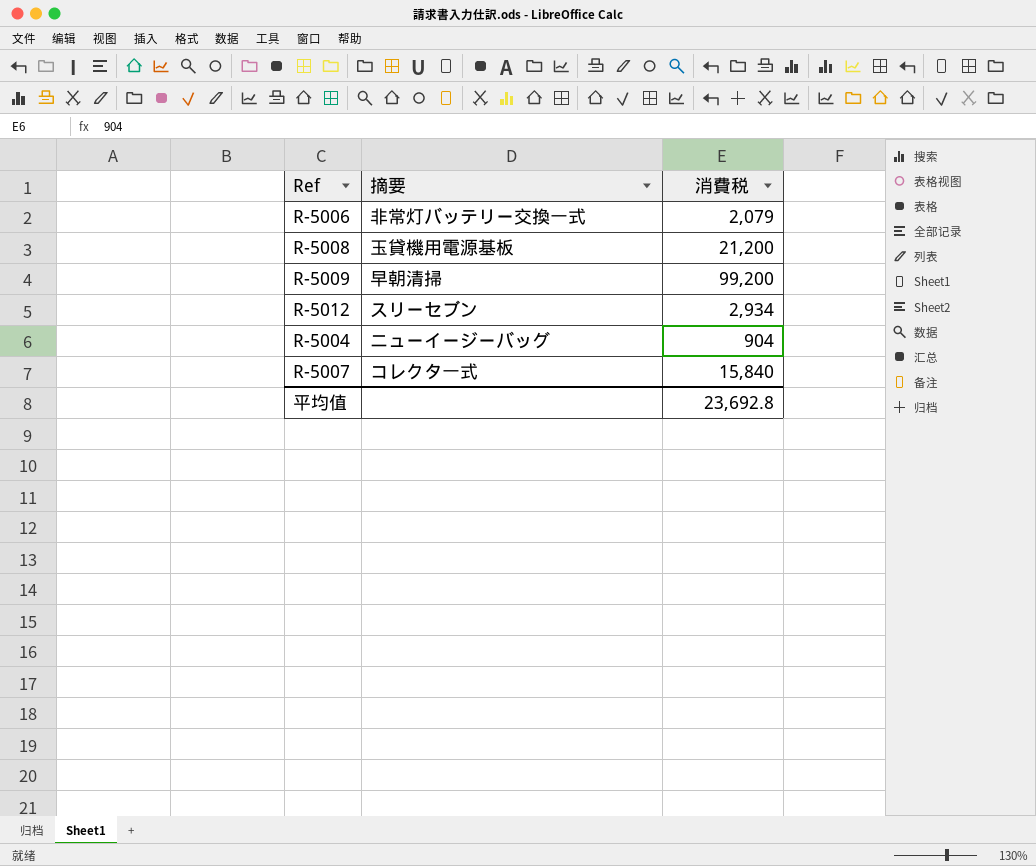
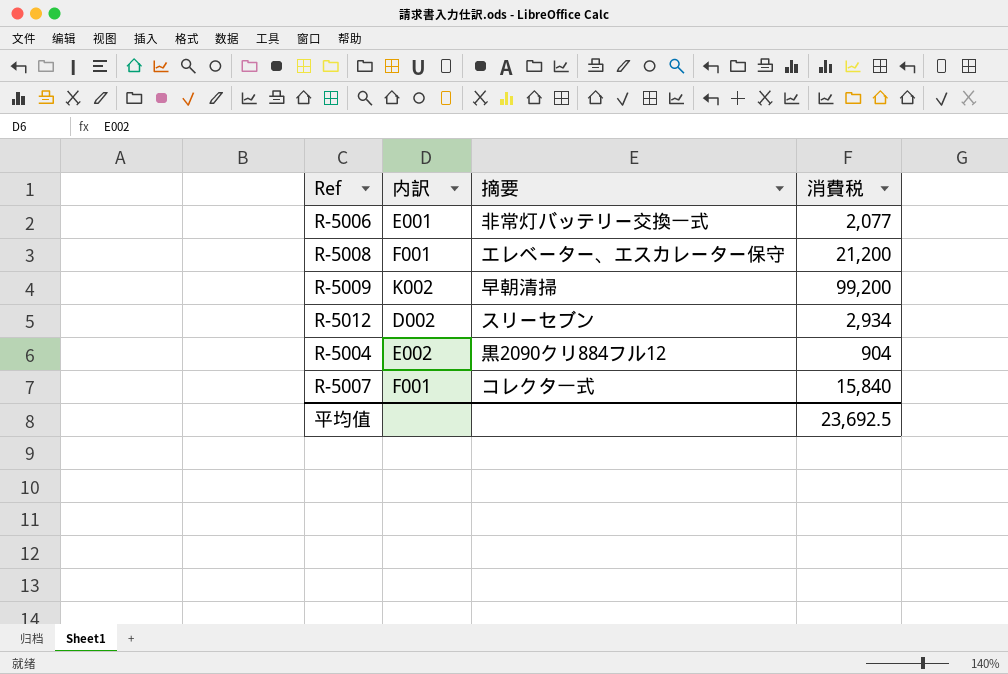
column 内訳 | position: none -> 2
R-5006 | 消費税: 2,079 -> 2,077
R-5008 | 摘要: 玉貸機用電源基板 -> エレベーター、エスカレーター保守
R-5004 | 摘要: ニューイージーバッグ -> 黒2090クリ884フル12
平均值 | 消費税: 23,692.8 -> 23,692.5

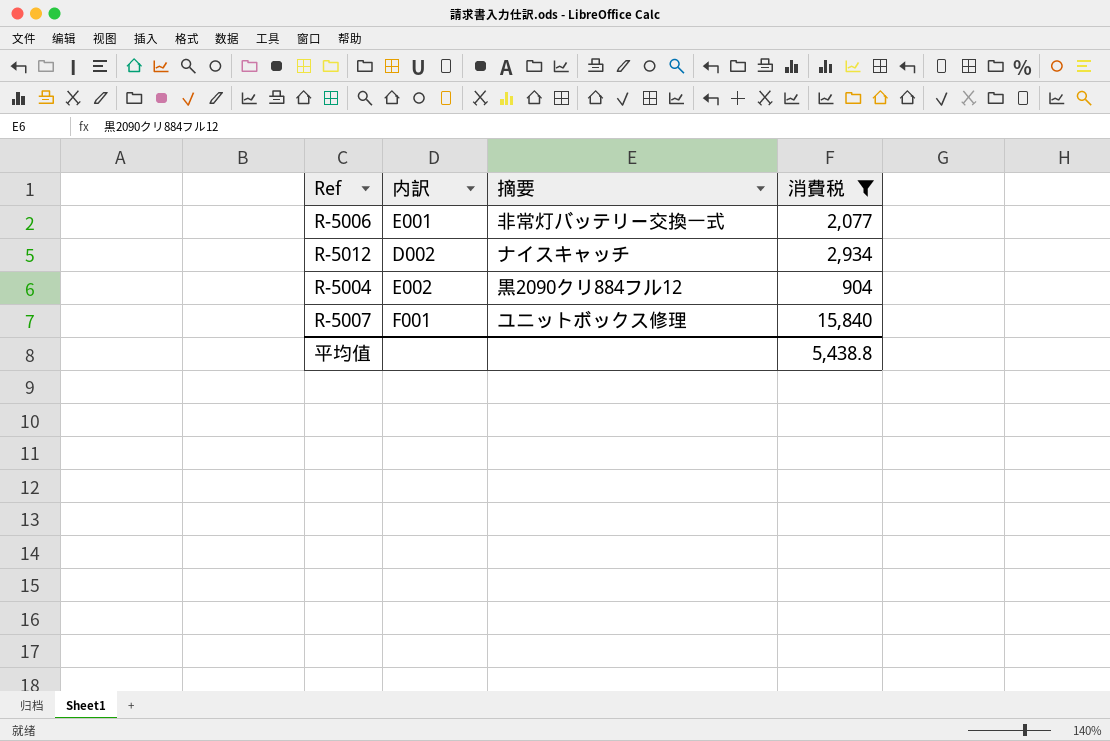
filter: none -> 消費税 <= 15,840
R-5012 | 摘要: スリーセブン -> ナイスキャッチ
R-5007 | 摘要: コレクタ一式 -> ユニットボックス修理
平均值 | 消費税: 23,692.5 -> 5,438.8

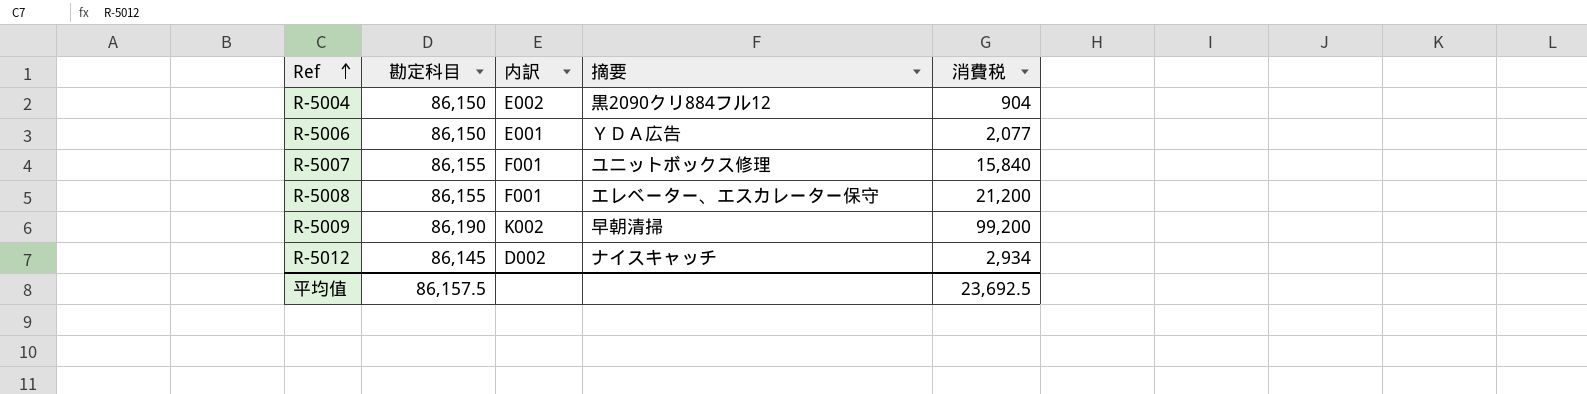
filter: 消費税 <= 15,840 -> none
row order: none -> Ref ascending
column 勘定科目 | position: none -> 2
R-5006 | 摘要: 非常灯バッテリー交換一式 -> ＹＤＡ広告
平均值 | 消費税: 5,438.8 -> 23,692.5

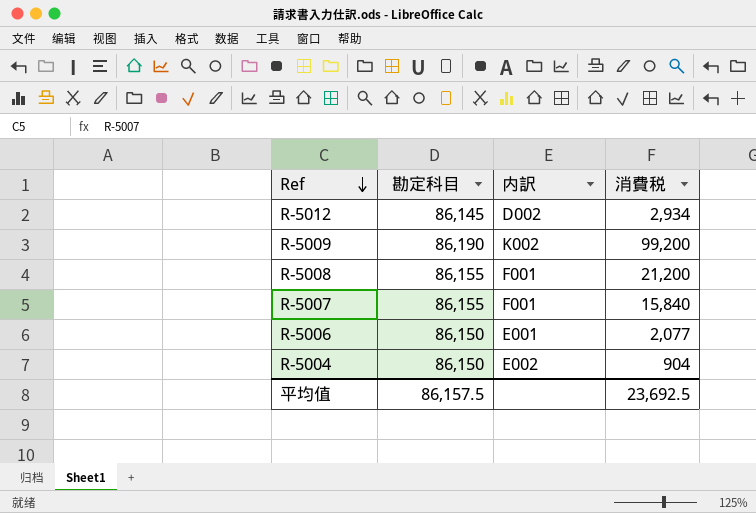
row order: Ref ascending -> Ref descending
column 摘要 | position: 4 -> none

